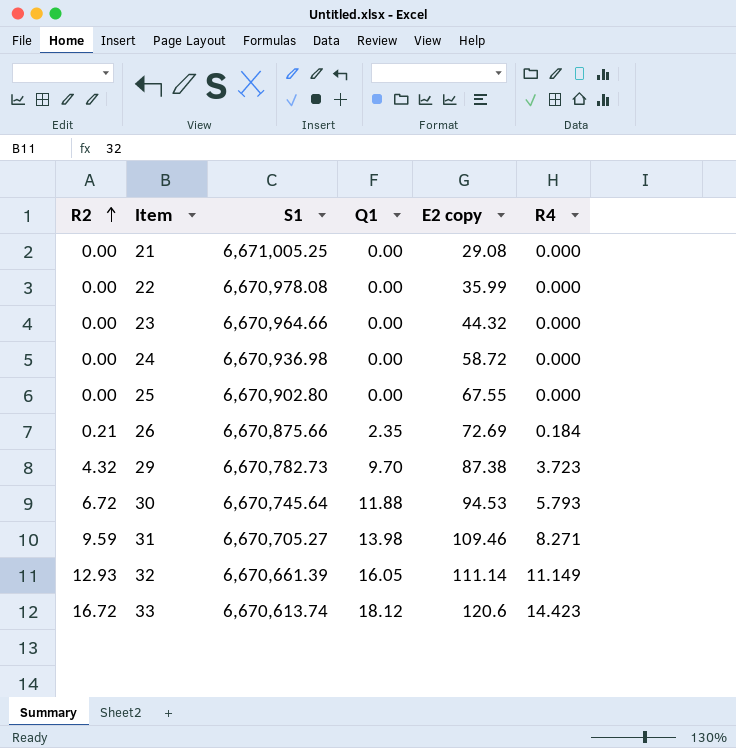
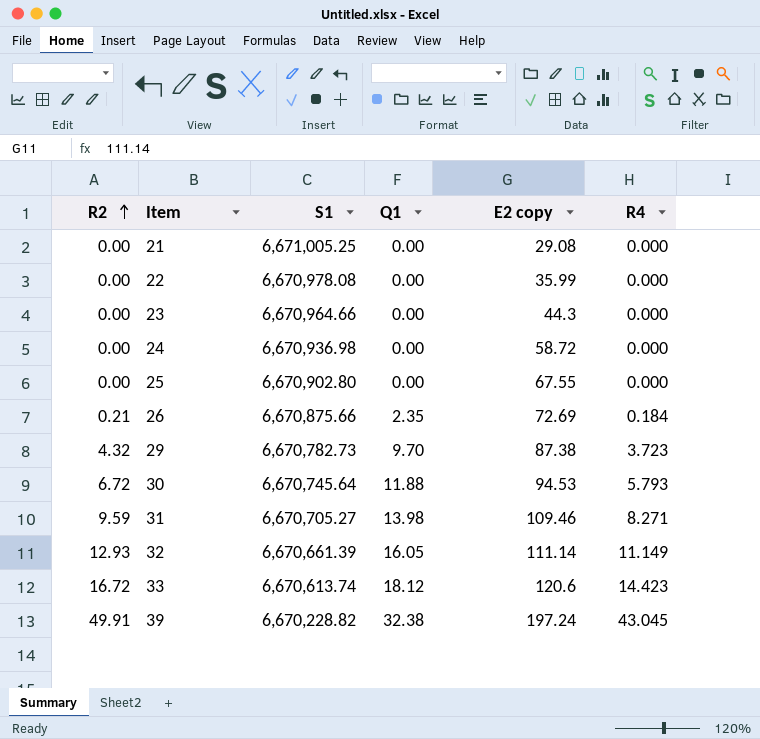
23 | E2 copy: 44.32 -> 44.3
row 39: none -> 49.91 | 6,670,228.82 | 32.38 | 197.24 | 43.045

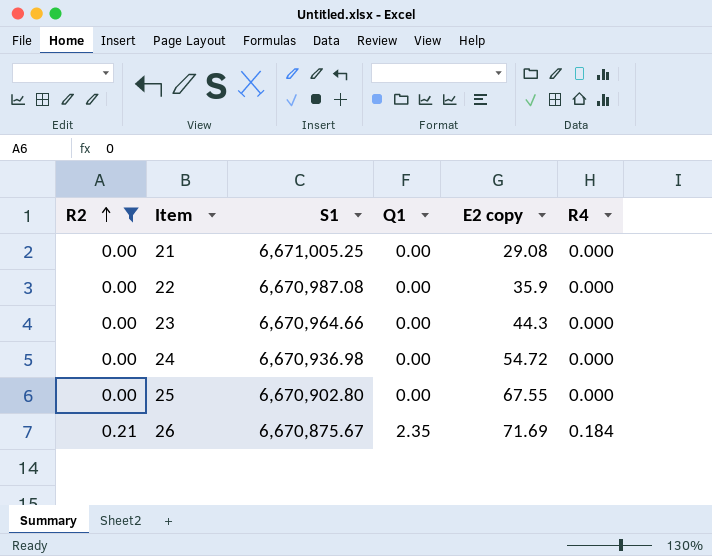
filter: none -> R2 <= 0.21
22 | S1: 6,670,978.08 -> 6,670,987.08
22 | E2 copy: 35.99 -> 35.9
24 | E2 copy: 58.72 -> 54.72
26 | S1: 6,670,875.66 -> 6,670,875.67
26 | E2 copy: 72.69 -> 71.69

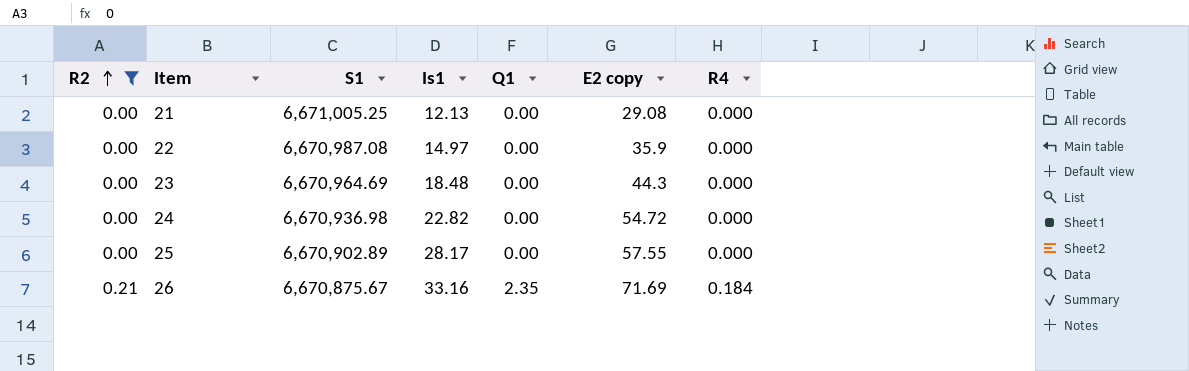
column Is1 | position: none -> 4
23 | S1: 6,670,964.66 -> 6,670,964.69
25 | S1: 6,670,902.80 -> 6,670,902.89
25 | E2 copy: 67.55 -> 57.55

